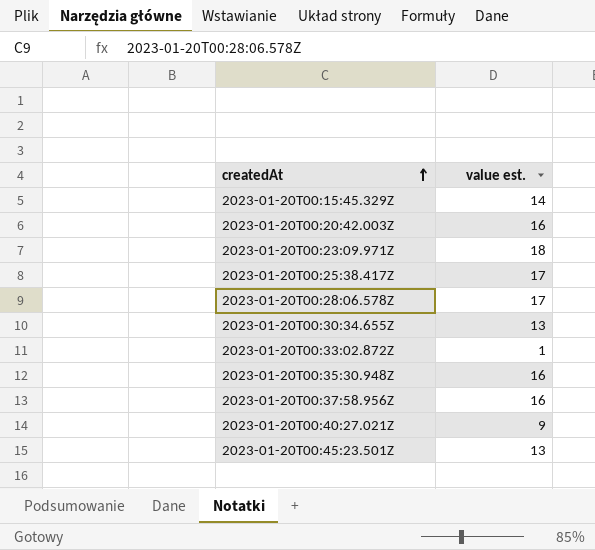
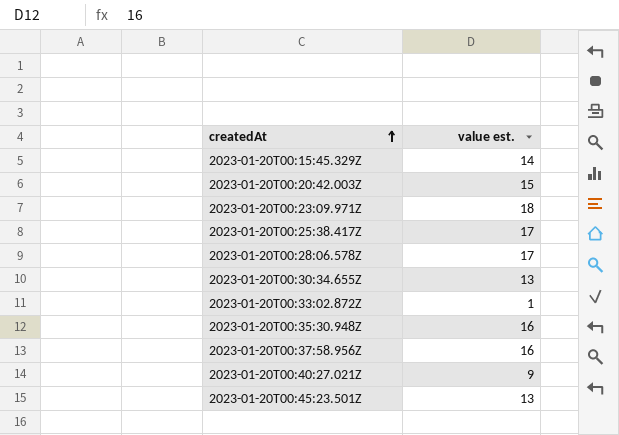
2023-01-20T00:20:42.003Z | value est.: 16 -> 15

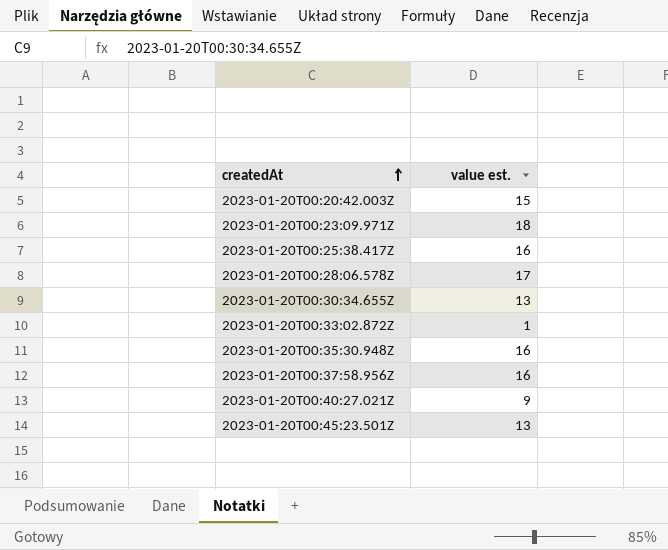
row 2023-01-20T00:15:45.329Z: 14 -> none
2023-01-20T00:25:38.417Z | value est.: 17 -> 16

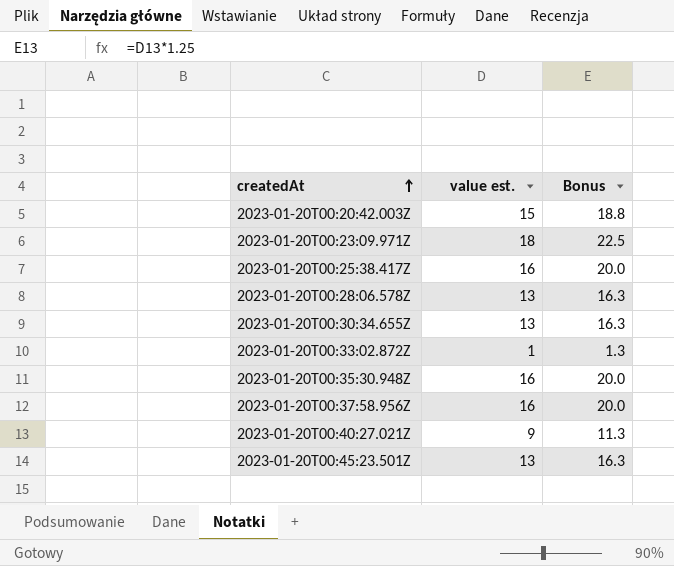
column Bonus | formula: none -> [value est.] * 1.25
2023-01-20T00:28:06.578Z | value est.: 17 -> 13

